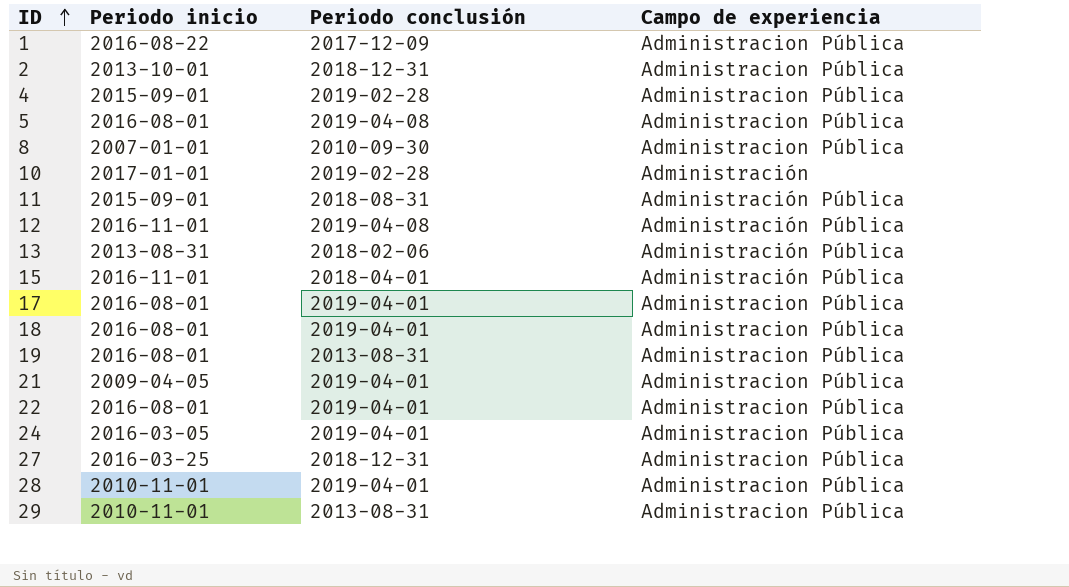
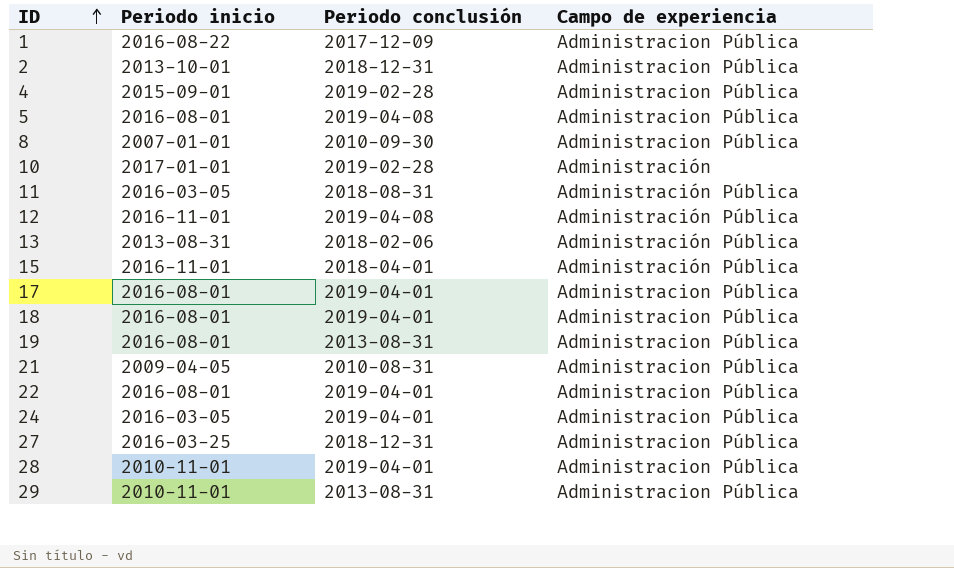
11 | Periodo inicio: 2015-09-01 -> 2016-03-05
21 | Periodo conclusión: 2019-04-01 -> 2010-08-31

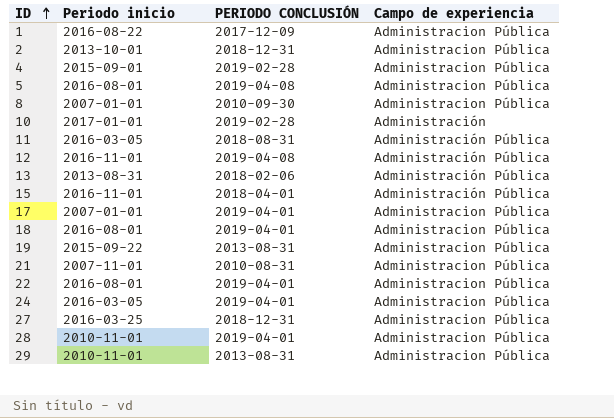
column name: Periodo conclusión -> PERIODO CONCLUSIÓN
17 | Periodo inicio: 2016-08-01 -> 2007-01-01
19 | Periodo inicio: 2016-08-01 -> 2015-09-22
21 | Periodo inicio: 2009-04-05 -> 2007-11-01

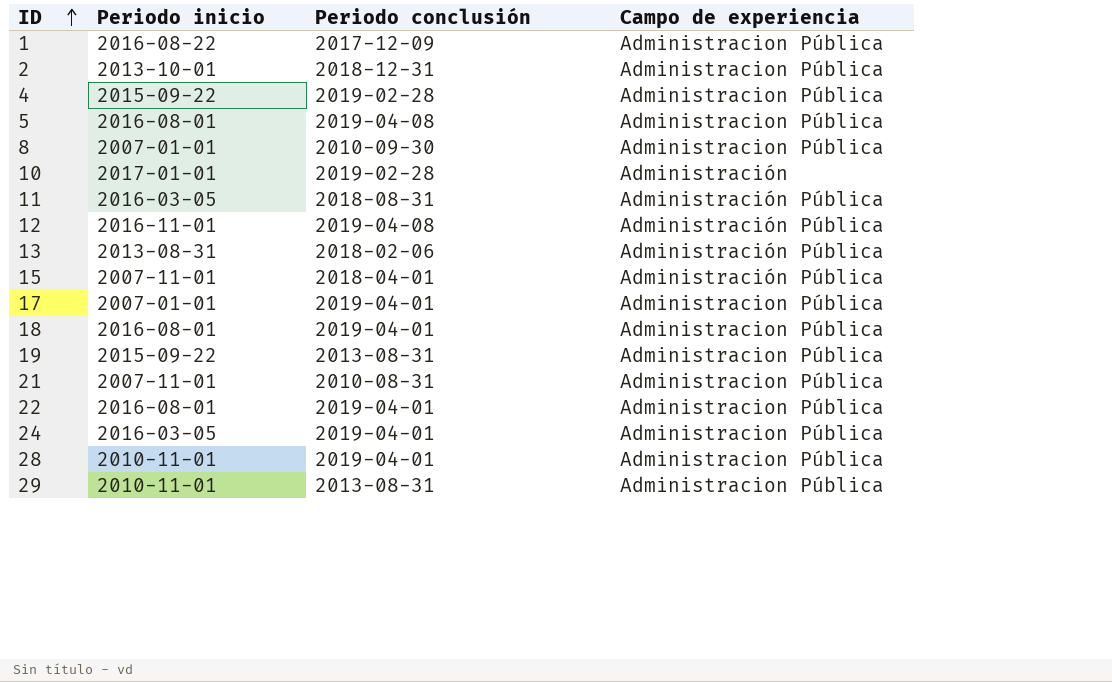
column name: PERIODO CONCLUSIÓN -> Periodo conclusión
row 27: 2016-03-25 | 2018-12-31 | Administracion Pública -> none
4 | Periodo inicio: 2015-09-01 -> 2015-09-22
15 | Periodo inicio: 2016-11-01 -> 2007-11-01

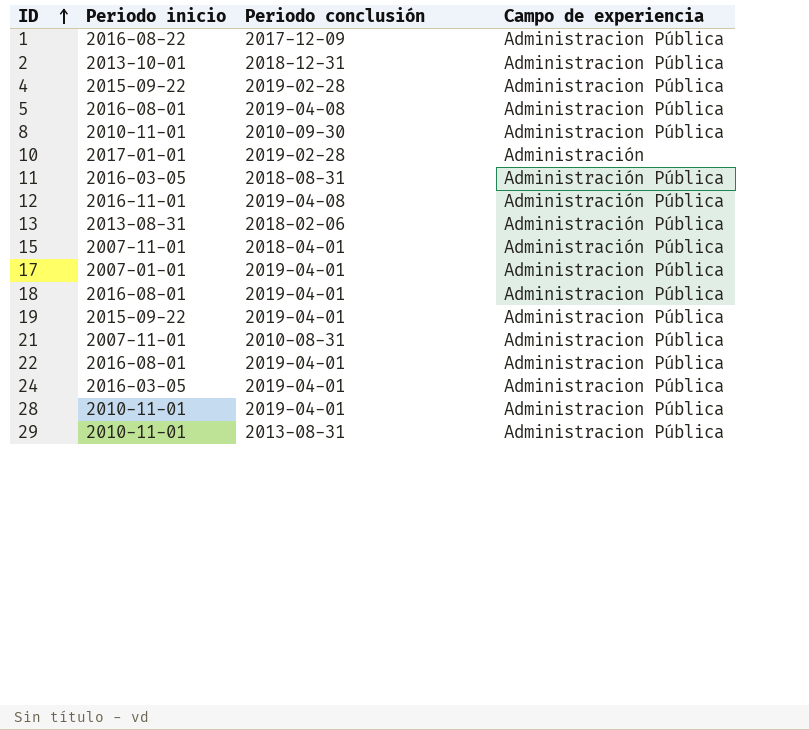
8 | Periodo inicio: 2007-01-01 -> 2010-11-01
19 | Periodo conclusión: 2013-08-31 -> 2019-04-01

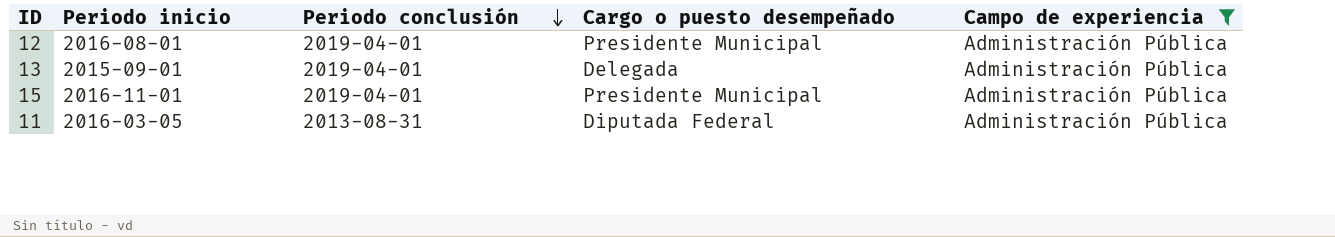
filter: none -> Campo de experiencia = Administración Pública
row order: ID ascending -> Periodo conclusión descending
column Cargo o puesto desempeñado | position: none -> 4
12 | Periodo inicio: 2016-11-01 -> 2016-08-01
12 | Periodo conclusión: 2019-04-08 -> 2019-04-01
13 | Periodo inicio: 2013-08-31 -> 2015-09-01
13 | Periodo conclusión: 2018-02-06 -> 2019-04-01
15 | Periodo inicio: 2007-11-01 -> 2016-11-01
15 | Periodo conclusión: 2018-04-01 -> 2019-04-01
11 | Periodo conclusión: 2018-08-31 -> 2013-08-31

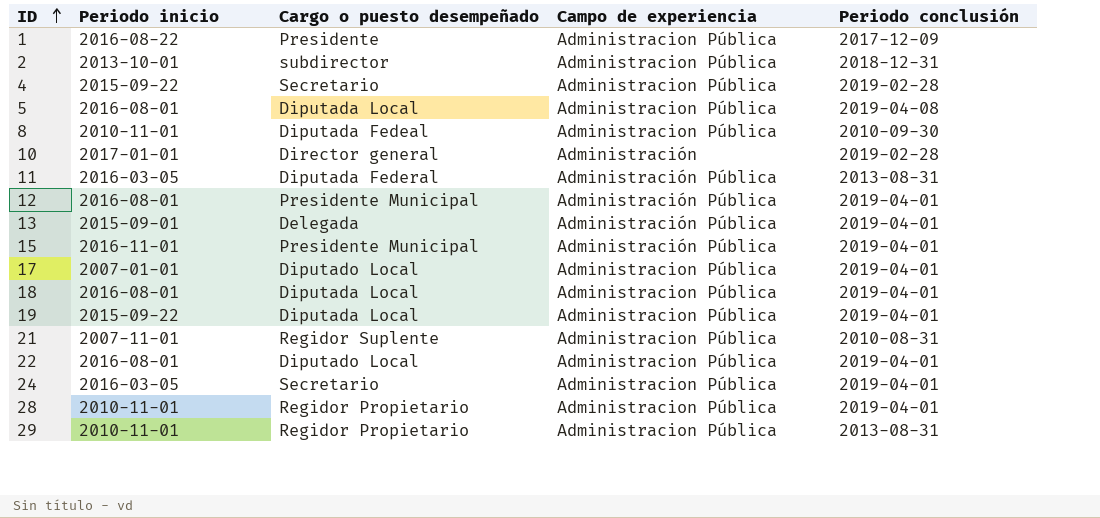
filter: Campo de experiencia = Administración Pública -> none
row order: Periodo conclusión descending -> ID ascending
column Periodo conclusión | position: 3 -> 5

